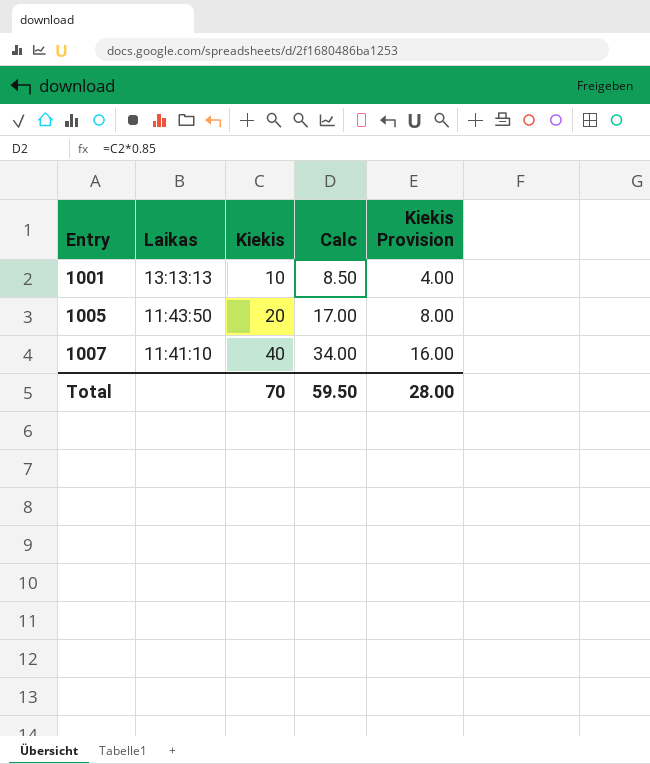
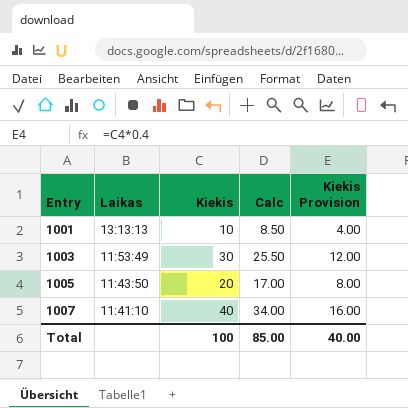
row 1003: none -> 11:53:49 | 30 | 25.50 | 12.00
Total | Kiekis: 70 -> 100
Total | Calc: 59.50 -> 85.00
Total | Kiekis Provision: 28.00 -> 40.00

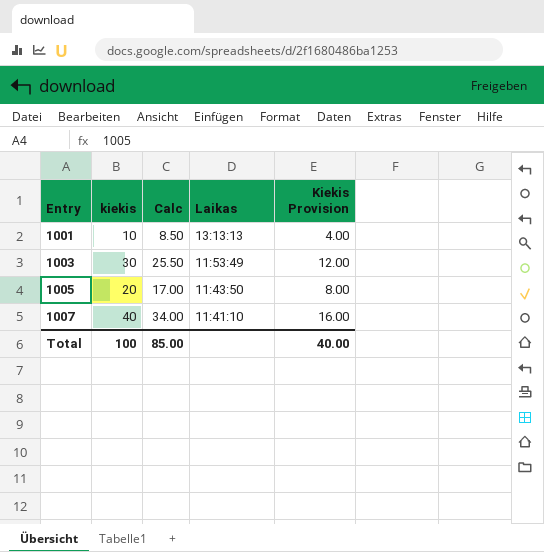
column name: Kiekis -> kiekis
column Laikas | position: 2 -> 4

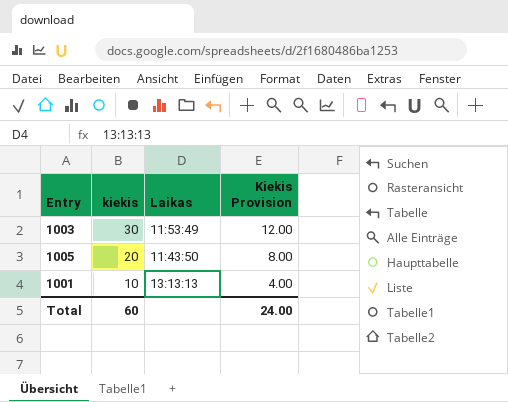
row order: Entry ascending -> kiekis descending
column Calc | formula: [kiekis] * 0.85 -> none
row 1007: 40 | 34.00 | 11:41:10 | 16.00 -> none
Total | kiekis: 100 -> 60
Total | Kiekis Provision: 40.00 -> 24.00

